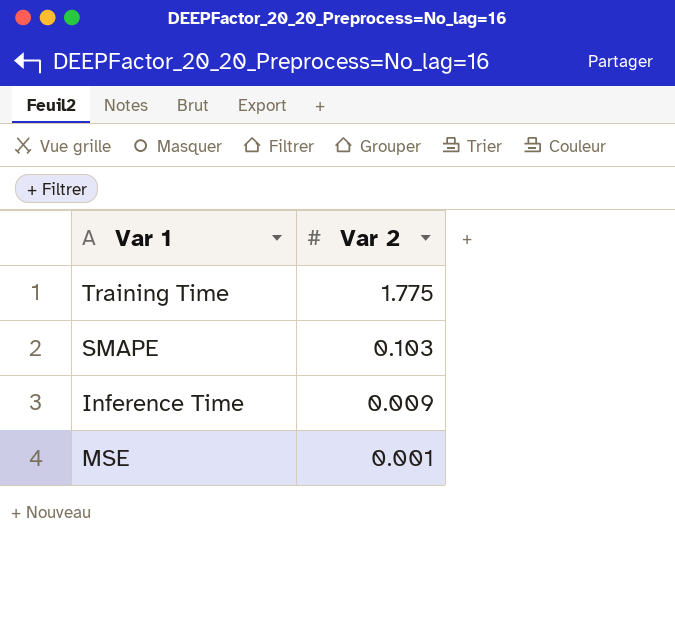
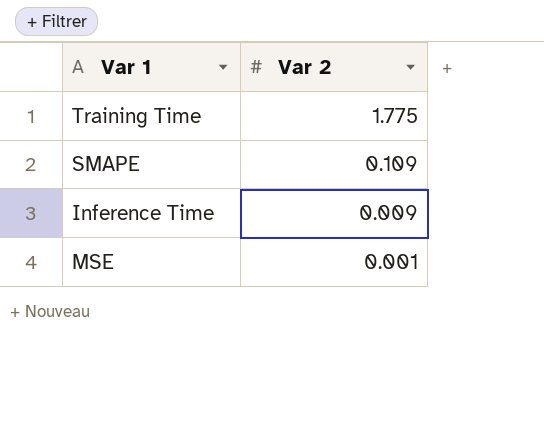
SMAPE | Var 2: 0.103 -> 0.109

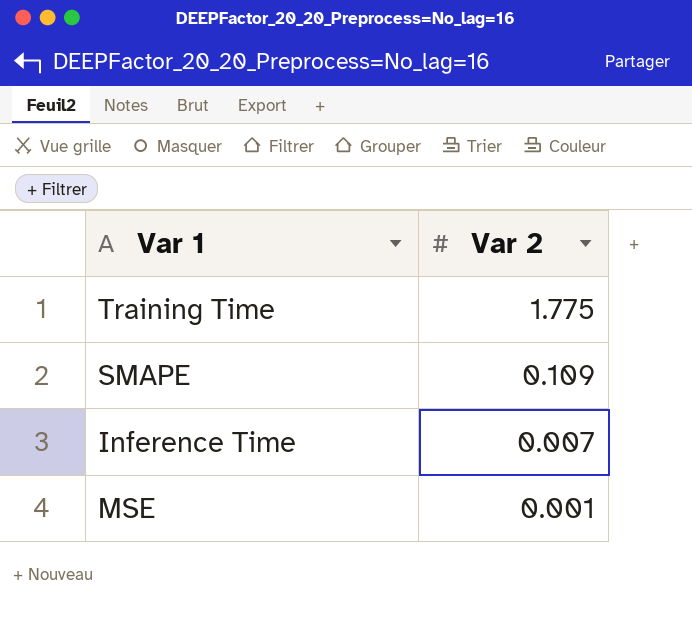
Inference Time | Var 2: 0.009 -> 0.007

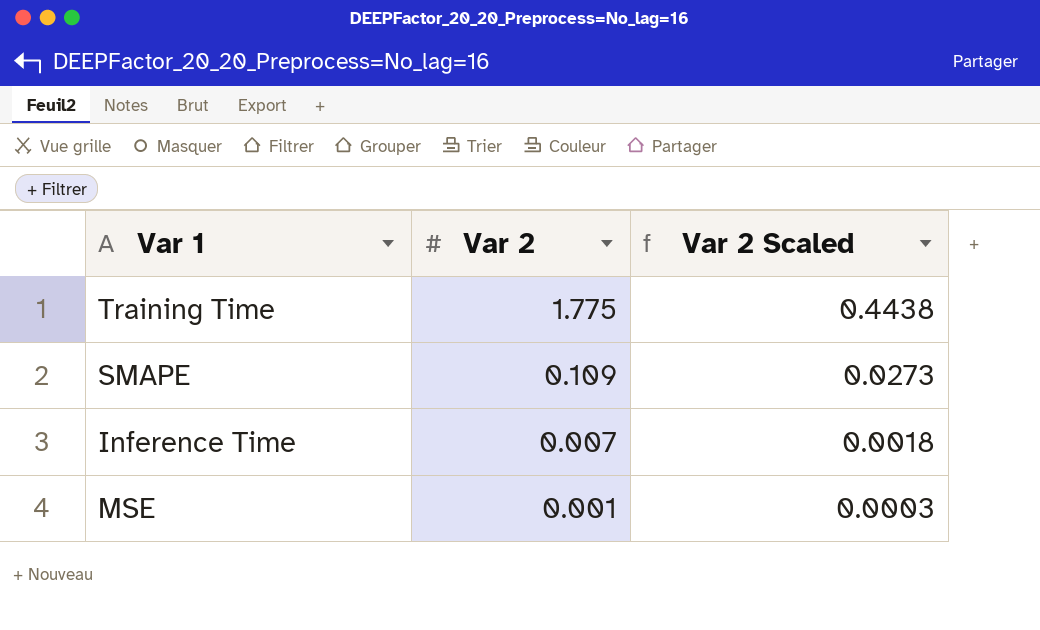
column Var 2 Scaled | formula: none -> [Var 2] * 0.25

